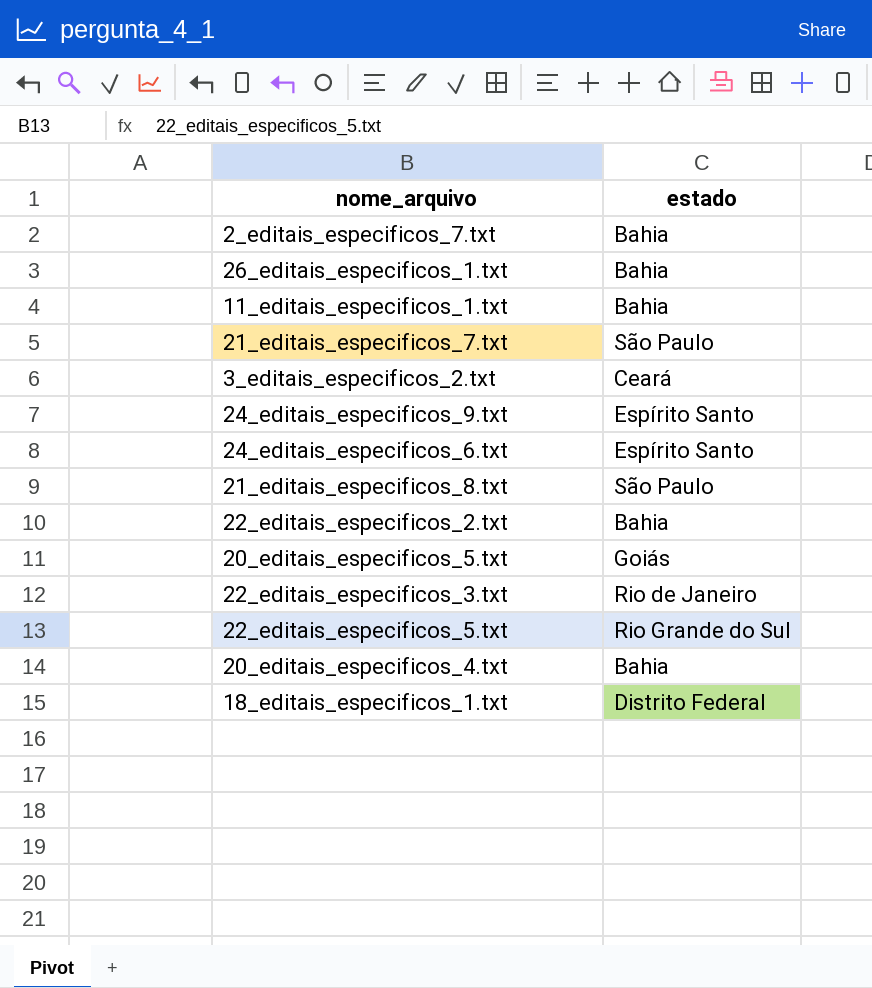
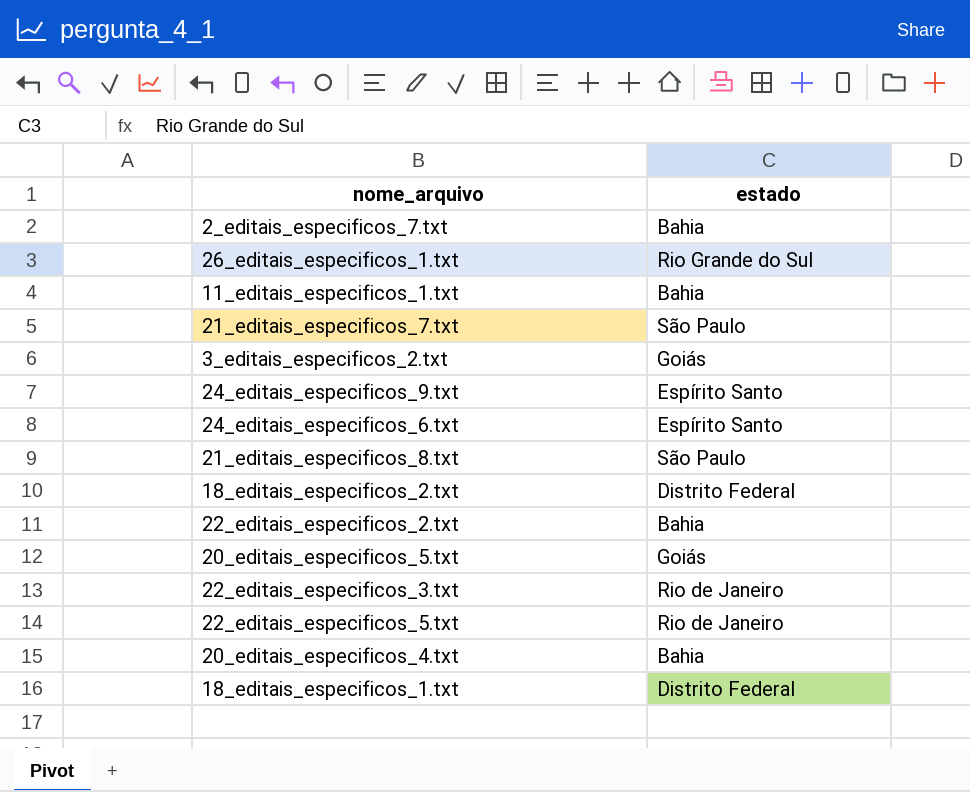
26_editais_especificos_1.txt | estado: Bahia -> Rio Grande do Sul
3_editais_especificos_2.txt | estado: Ceará -> Goiás
row 18_editais_especificos_2.txt: none -> Distrito Federal
22_editais_especificos_5.txt | estado: Rio Grande do Sul -> Rio de Janeiro

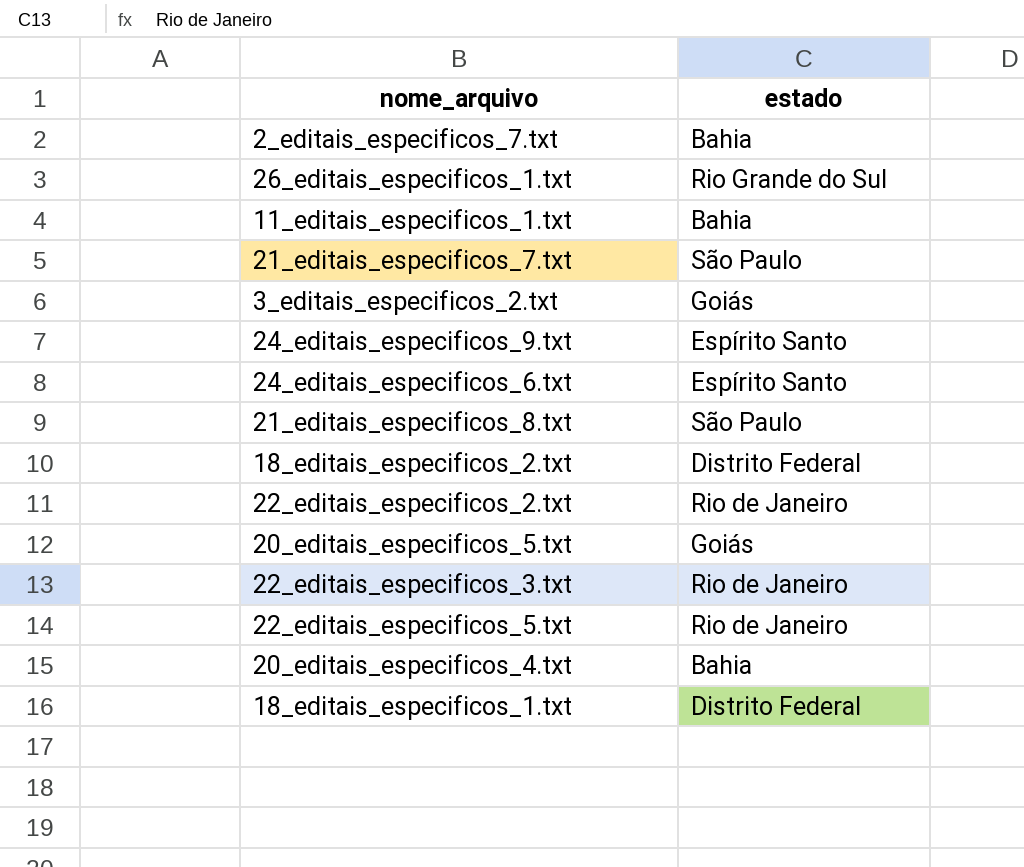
22_editais_especificos_2.txt | estado: Bahia -> Rio de Janeiro

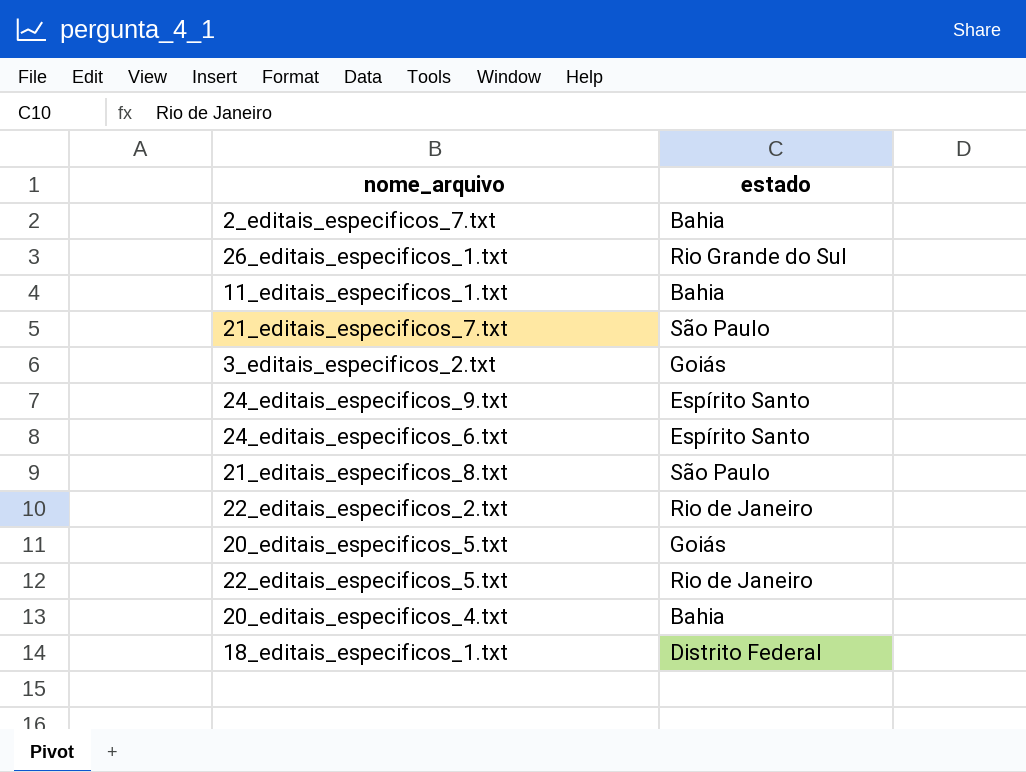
row 18_editais_especificos_2.txt: Distrito Federal -> none
row 22_editais_especificos_3.txt: Rio de Janeiro -> none

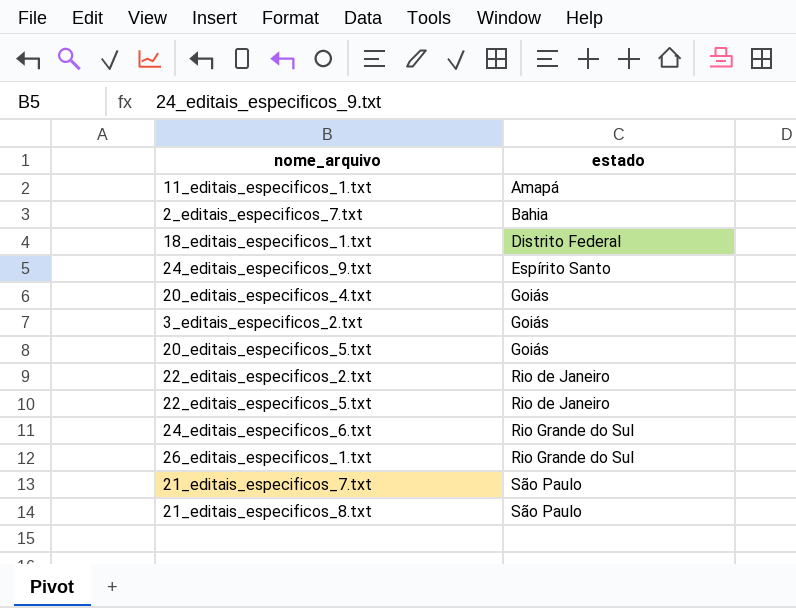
row order: none -> estado ascending
11_editais_especificos_1.txt | estado: Bahia -> Amapá
20_editais_especificos_4.txt | estado: Bahia -> Goiás
24_editais_especificos_6.txt | estado: Espírito Santo -> Rio Grande do Sul

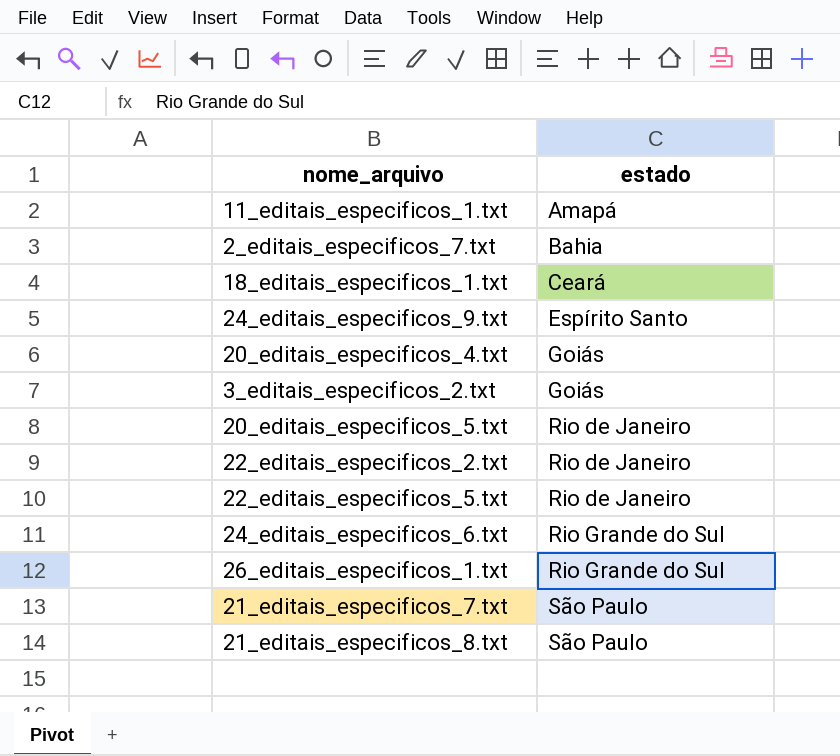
18_editais_especificos_1.txt | estado: Distrito Federal -> Ceará
20_editais_especificos_5.txt | estado: Goiás -> Rio de Janeiro

